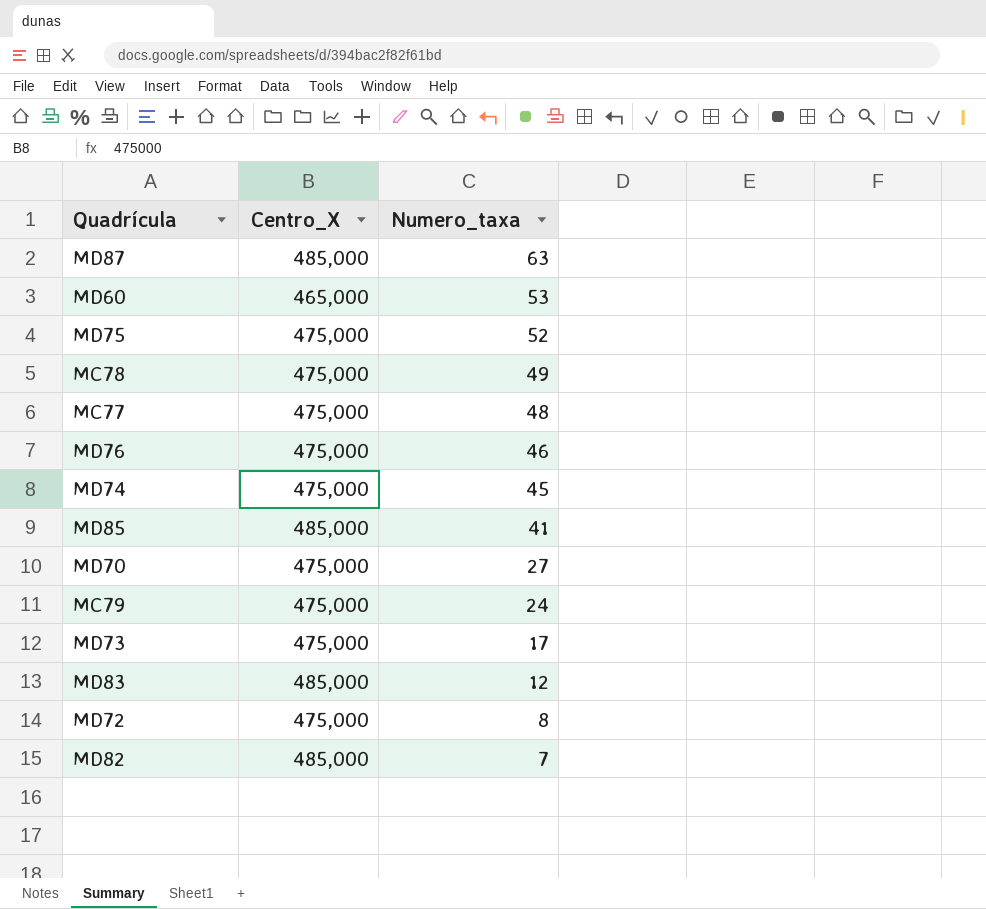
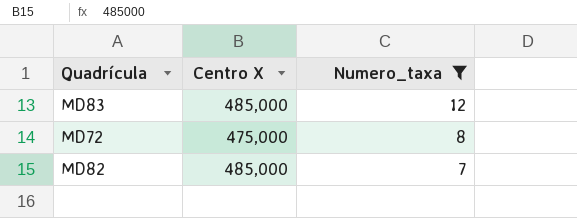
filter: none -> Numero_taxa <= 12
column name: Centro_X -> Centro X

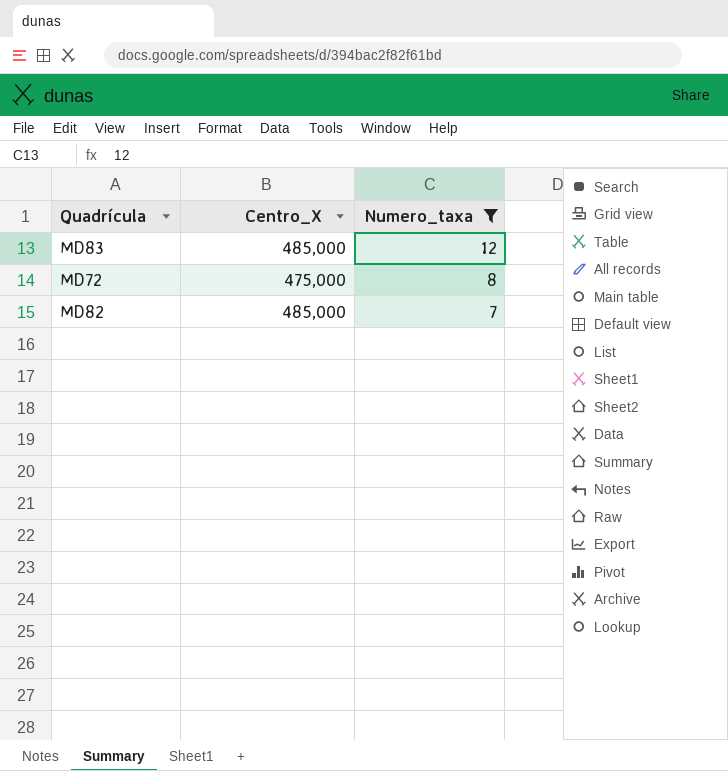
column name: Centro X -> Centro_X

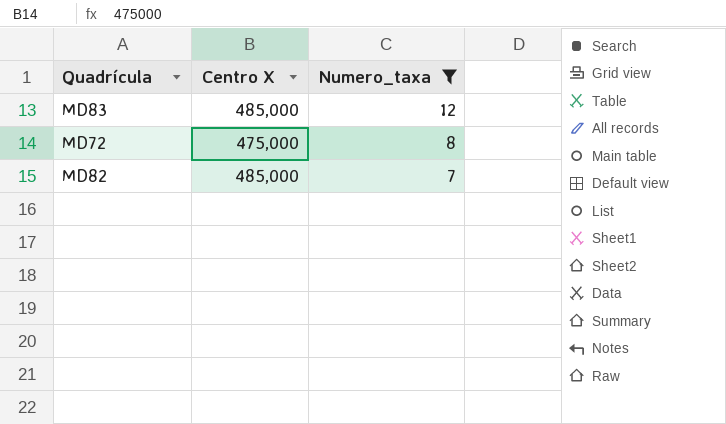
column name: Centro_X -> Centro X

